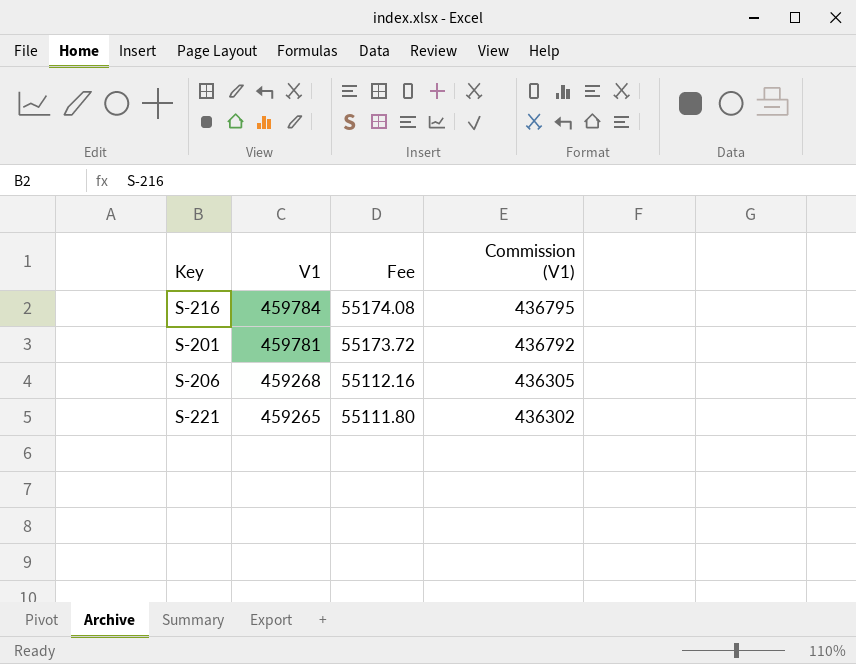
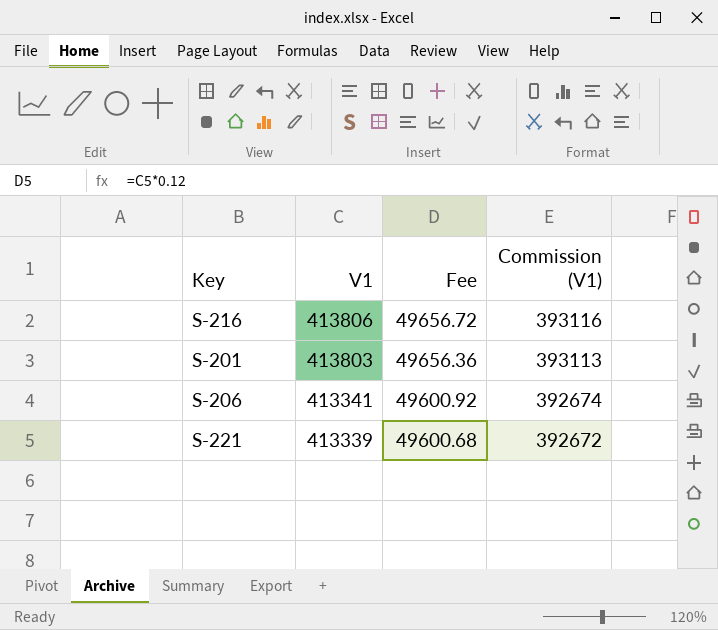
S-216 | V1: 459784 -> 413806
S-216 | Fee: 55174.08 -> 49656.72
S-216 | Commission (V1): 436795 -> 393116
S-201 | V1: 459781 -> 413803
S-201 | Fee: 55173.72 -> 49656.36
S-201 | Commission (V1): 436792 -> 393113
S-206 | V1: 459268 -> 413341
S-206 | Fee: 55112.16 -> 49600.92
S-206 | Commission (V1): 436305 -> 392674
S-221 | V1: 459265 -> 413339
S-221 | Fee: 55111.80 -> 49600.68
S-221 | Commission (V1): 436302 -> 392672

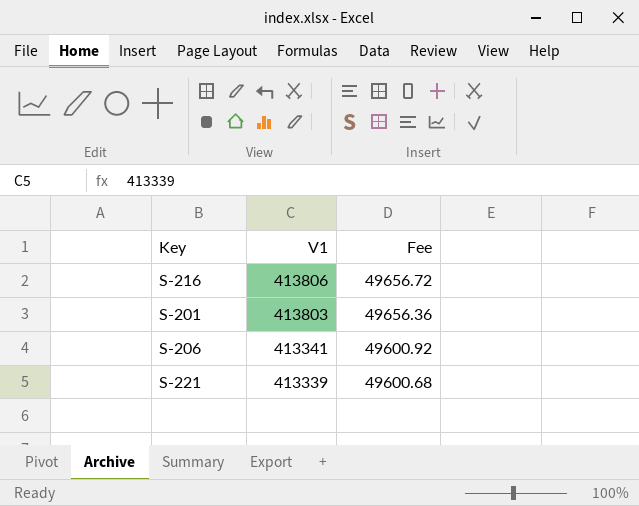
column Commission (V1) | formula: [V1] * 0.95 -> none

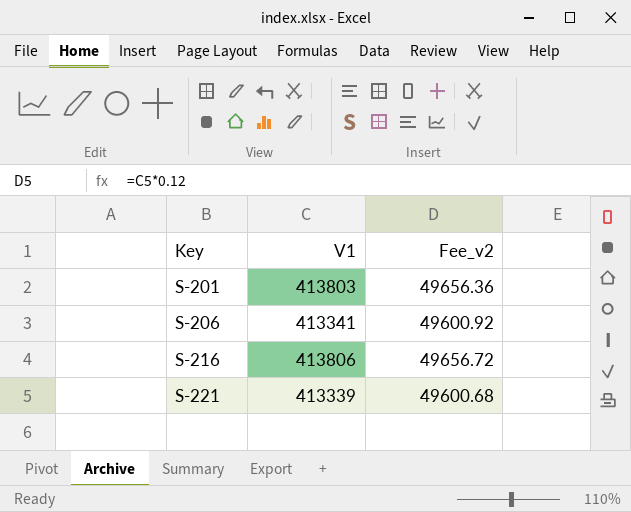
row order: V1 descending -> Key ascending
column name: Fee -> Fee_v2

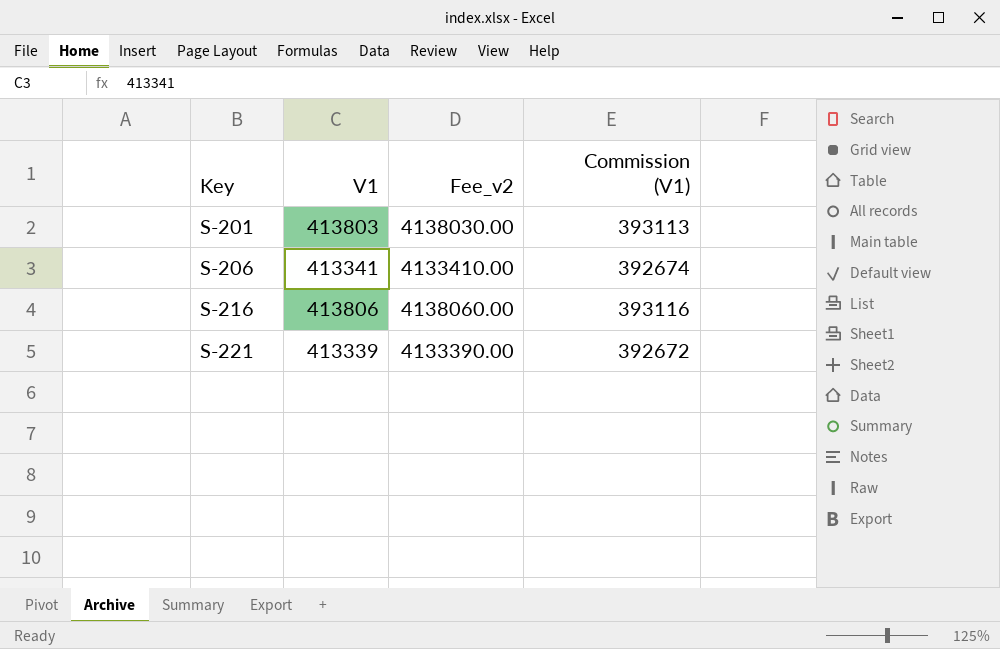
column Fee_v2 | formula: [V1] * 0.12 -> [V1] * 10
column Commission (V1) | formula: none -> [V1] * 0.95

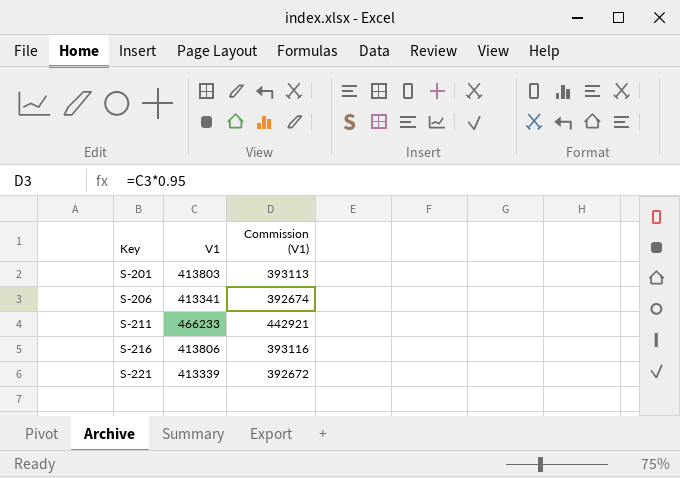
column Fee_v2 | formula: [V1] * 10 -> none
row S-211: none -> 466233 | 442921

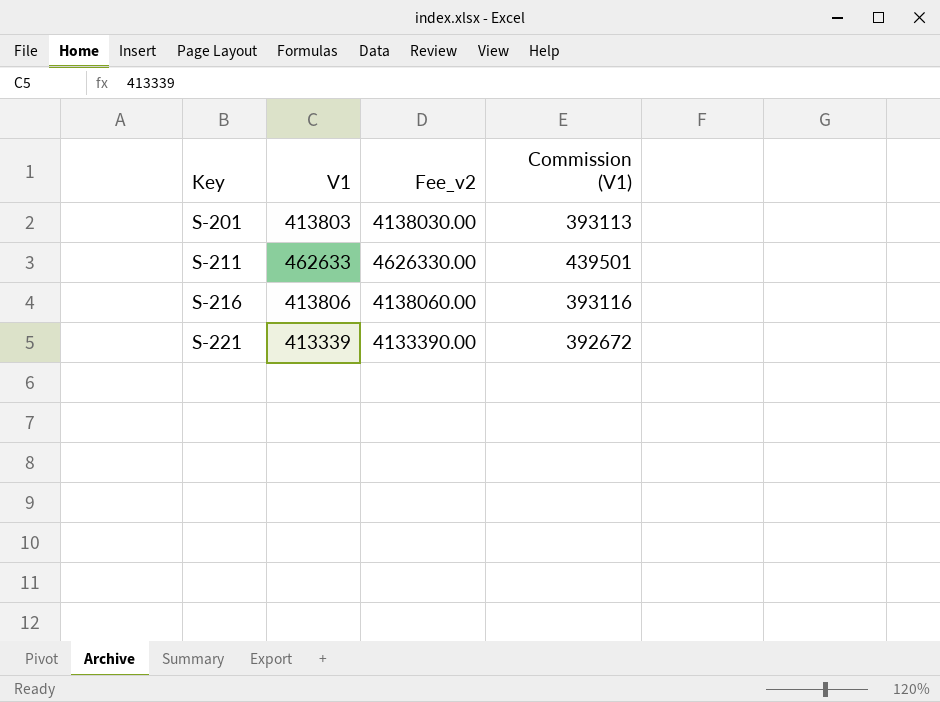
column Fee_v2 | formula: none -> [V1] * 10
row S-206: 413341 | 392674 -> none
S-211 | V1: 466233 -> 462633
S-211 | Commission (V1): 442921 -> 439501

